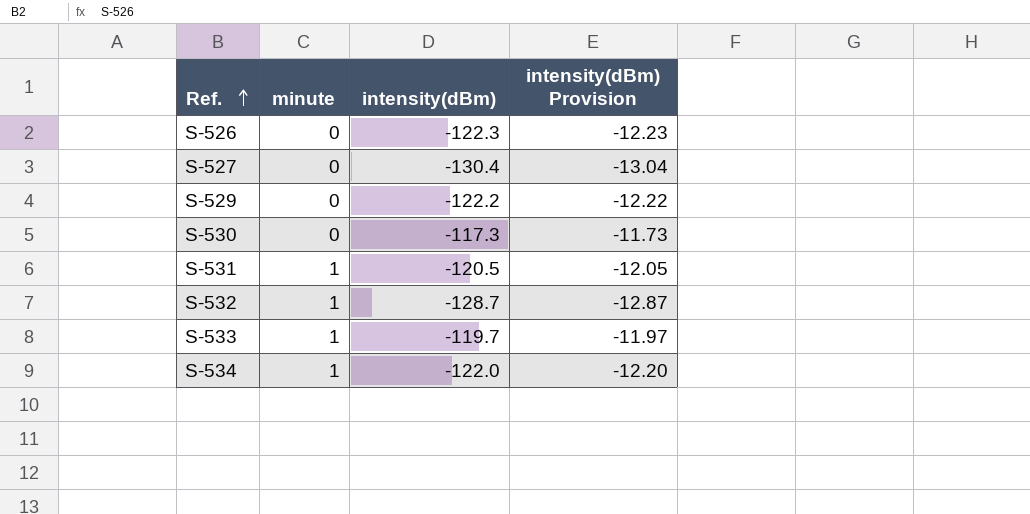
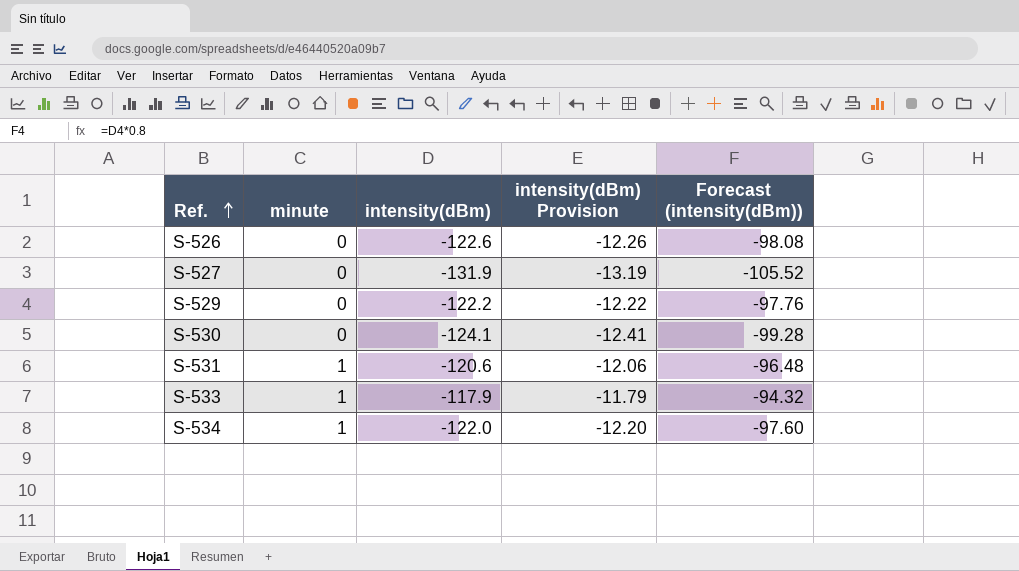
column Forecast (intensity(dBm)) | formula: none -> [intensity(dBm)] * 0.8
row S-532: 1 | -128.7 | -12.87 -> none
S-526 | intensity(dBm): -122.3 -> -122.6
S-526 | intensity(dBm) Provision: -12.23 -> -12.26
S-527 | intensity(dBm): -130.4 -> -131.9
S-527 | intensity(dBm) Provision: -13.04 -> -13.19
S-530 | intensity(dBm): -117.3 -> -124.1
S-530 | intensity(dBm) Provision: -11.73 -> -12.41
S-531 | intensity(dBm): -120.5 -> -120.6
S-531 | intensity(dBm) Provision: -12.05 -> -12.06
S-533 | intensity(dBm): -119.7 -> -117.9
S-533 | intensity(dBm) Provision: -11.97 -> -11.79

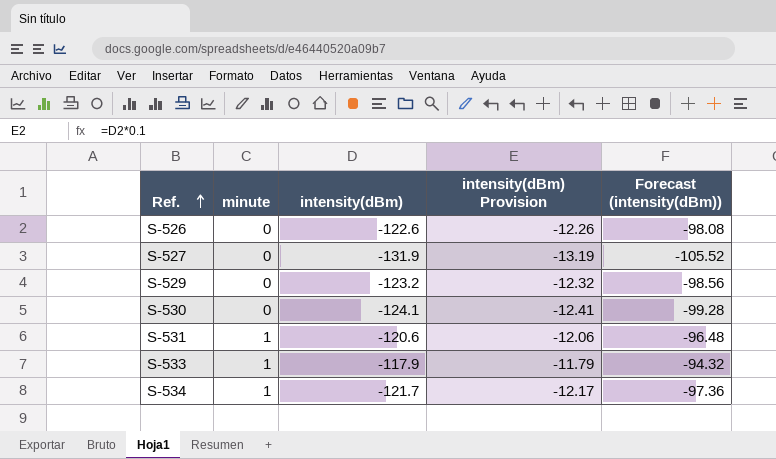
S-529 | intensity(dBm): -122.2 -> -123.2
S-529 | intensity(dBm) Provision: -12.22 -> -12.32
S-529 | Forecast (intensity(dBm)): -97.76 -> -98.56
S-534 | intensity(dBm): -122.0 -> -121.7
S-534 | intensity(dBm) Provision: -12.20 -> -12.17
S-534 | Forecast (intensity(dBm)): -97.60 -> -97.36

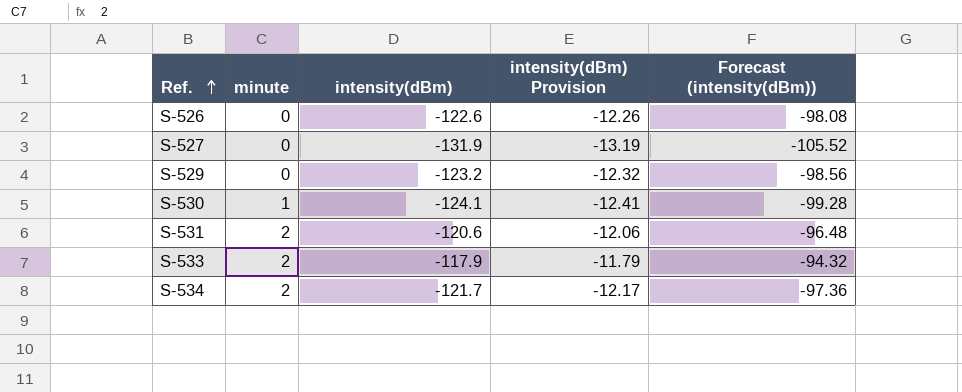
S-530 | minute: 0 -> 1
S-531 | minute: 1 -> 2
S-533 | minute: 1 -> 2
S-534 | minute: 1 -> 2

